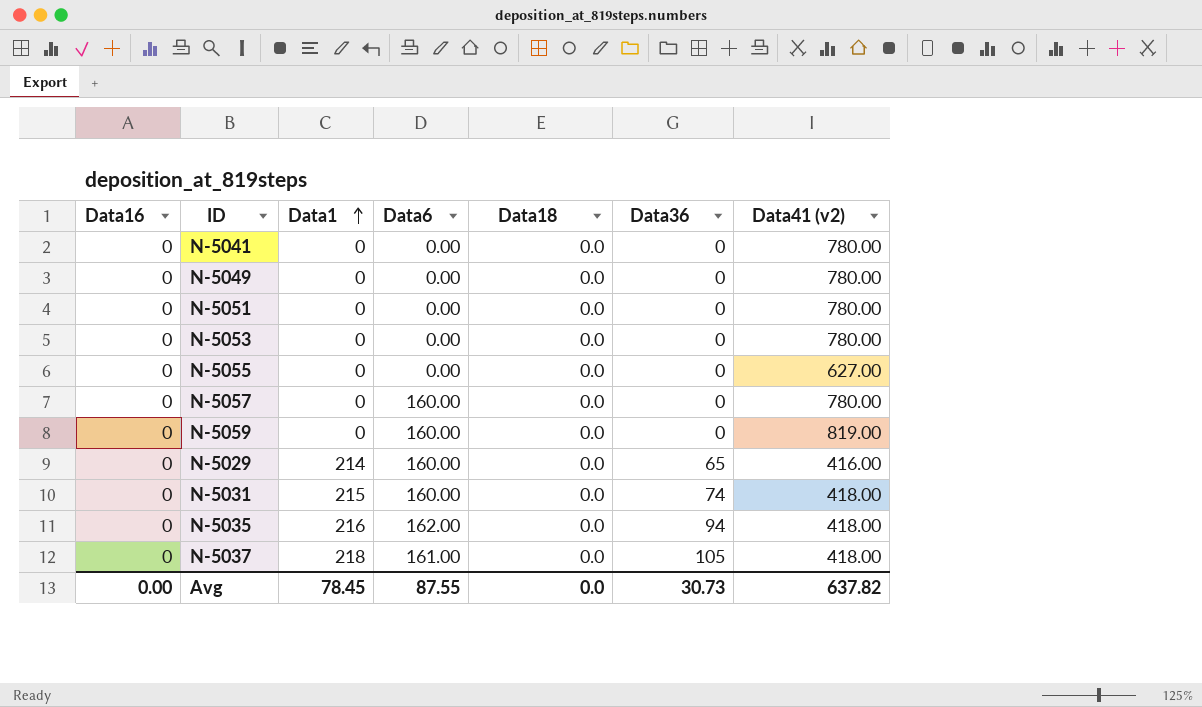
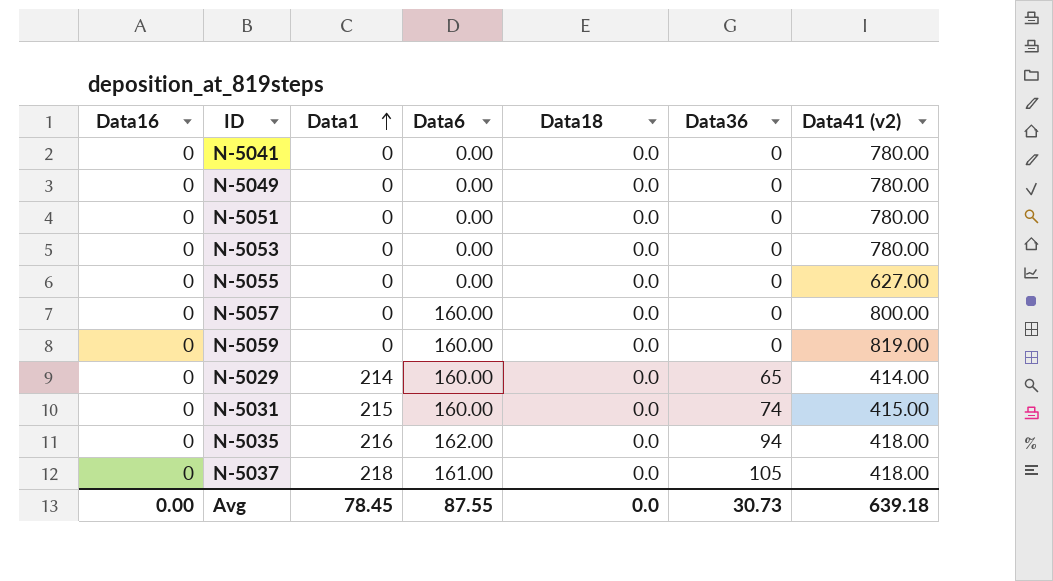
N-5057 | Data41 (v2): 780.00 -> 800.00
N-5029 | Data41 (v2): 416.00 -> 414.00
N-5031 | Data41 (v2): 418.00 -> 415.00
Avg | Data41 (v2): 637.82 -> 639.18

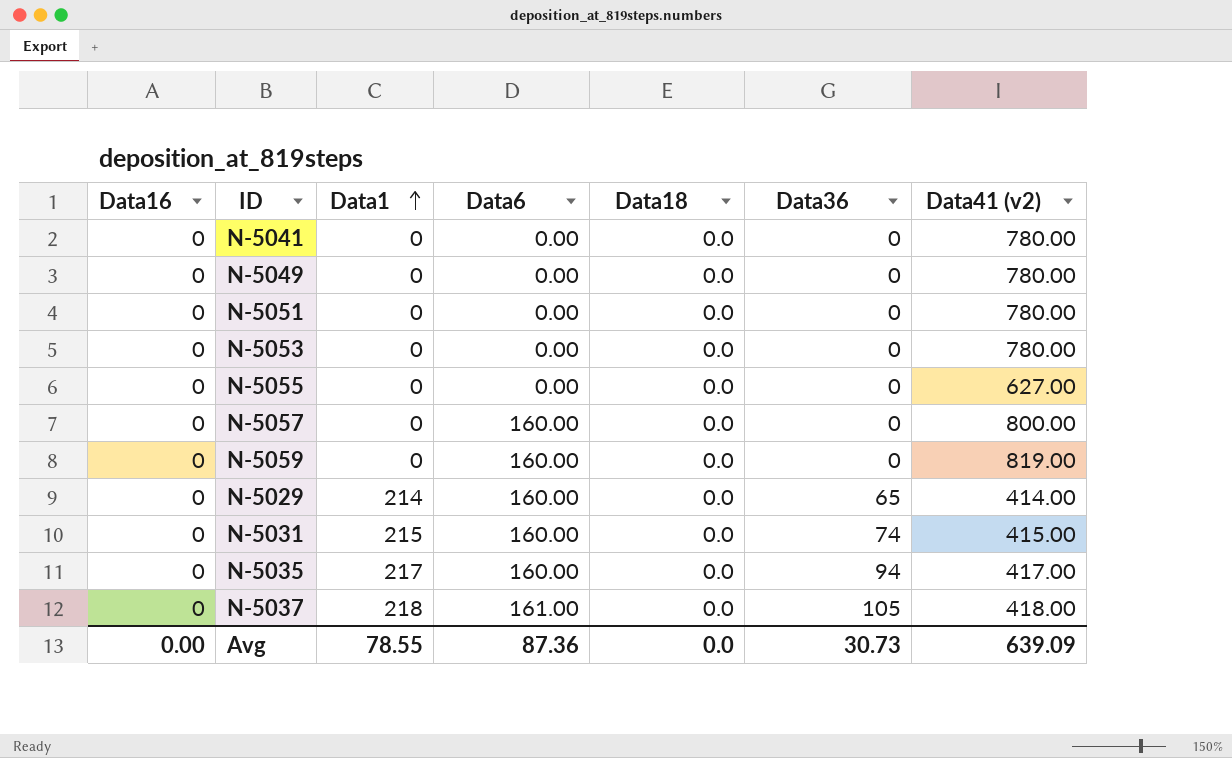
N-5035 | Data1: 216 -> 217
N-5035 | Data6: 162.00 -> 160.00
N-5035 | Data41 (v2): 418.00 -> 417.00
Avg | Data1: 78.45 -> 78.55
Avg | Data6: 87.55 -> 87.36
Avg | Data41 (v2): 639.18 -> 639.09

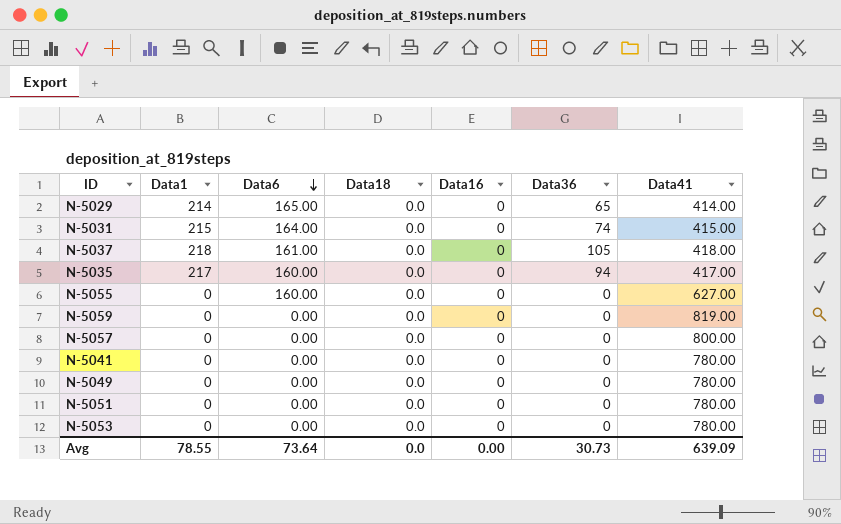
row order: Data1 ascending -> Data6 descending
column Data16 | position: 1 -> 5
column name: Data41 (v2) -> Data41
N-5029 | Data6: 160.00 -> 165.00
N-5031 | Data6: 160.00 -> 164.00
N-5055 | Data6: 0.00 -> 160.00
N-5059 | Data6: 160.00 -> 0.00
N-5057 | Data6: 160.00 -> 0.00
Avg | Data6: 87.36 -> 73.64

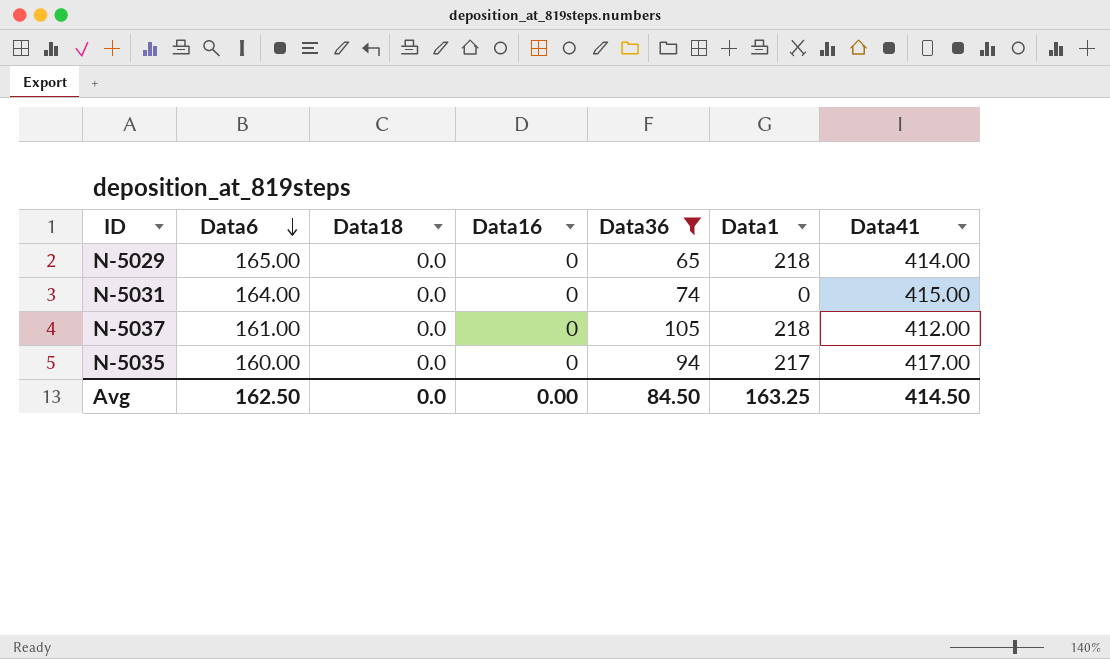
filter: none -> Data36 != 0
column Data1 | position: 2 -> 6
N-5029 | Data1: 214 -> 218
N-5031 | Data1: 215 -> 0
N-5037 | Data41: 418.00 -> 412.00
Avg | Data6: 73.64 -> 162.50
Avg | Data36: 30.73 -> 84.50
Avg | Data1: 78.55 -> 163.25
Avg | Data41: 639.09 -> 414.50

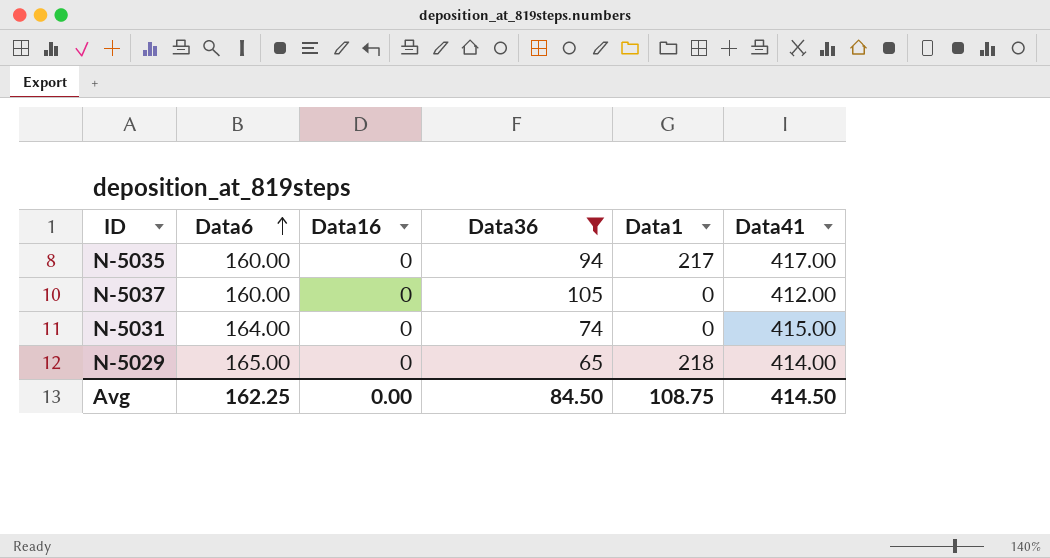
row order: Data6 descending -> Data6 ascending
column Data18 | position: 3 -> none
N-5037 | Data6: 161.00 -> 160.00
N-5037 | Data1: 218 -> 0
Avg | Data6: 162.50 -> 162.25
Avg | Data1: 163.25 -> 108.75

